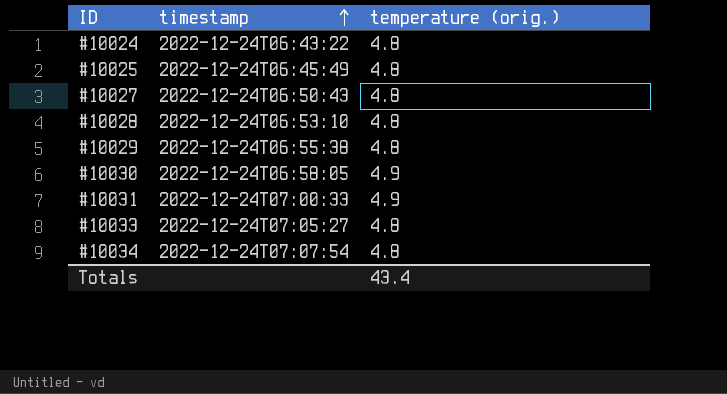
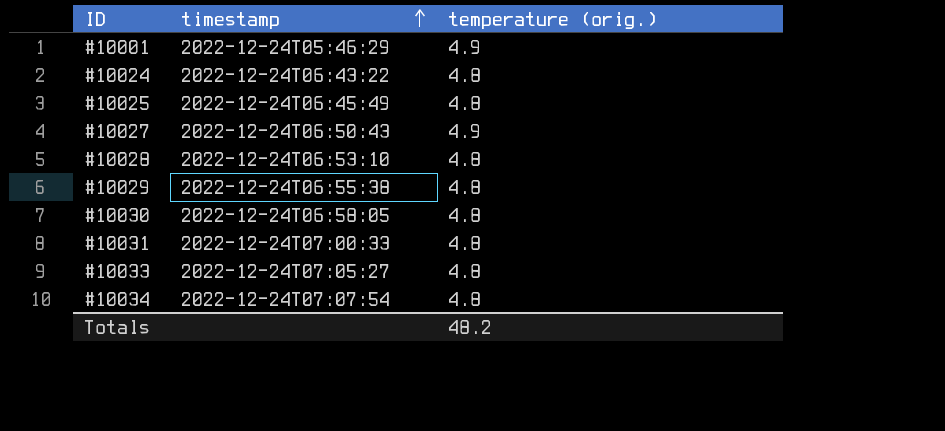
row #10001: none -> 2022-12-24T05:46:29 | 4.9
#10027 | temperature (orig.): 4.8 -> 4.9
#10030 | temperature (orig.): 4.9 -> 4.8
#10031 | temperature (orig.): 4.9 -> 4.8
Totals | temperature (orig.): 43.4 -> 48.2

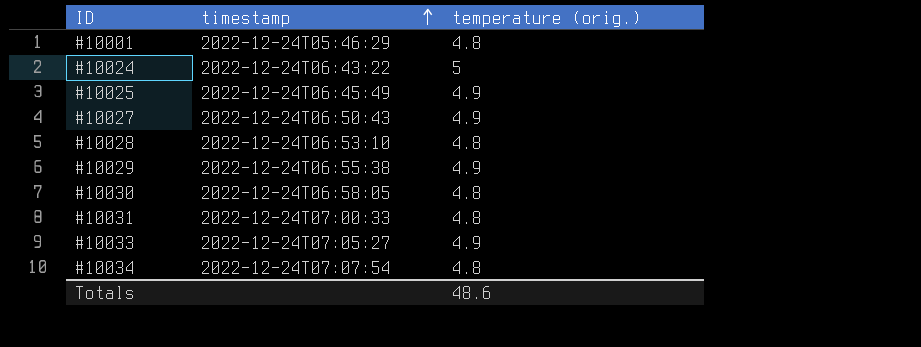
#10001 | temperature (orig.): 4.9 -> 4.8
#10024 | temperature (orig.): 4.8 -> 5
#10025 | temperature (orig.): 4.8 -> 4.9
#10029 | temperature (orig.): 4.8 -> 4.9
#10033 | temperature (orig.): 4.8 -> 4.9
Totals | temperature (orig.): 48.2 -> 48.6

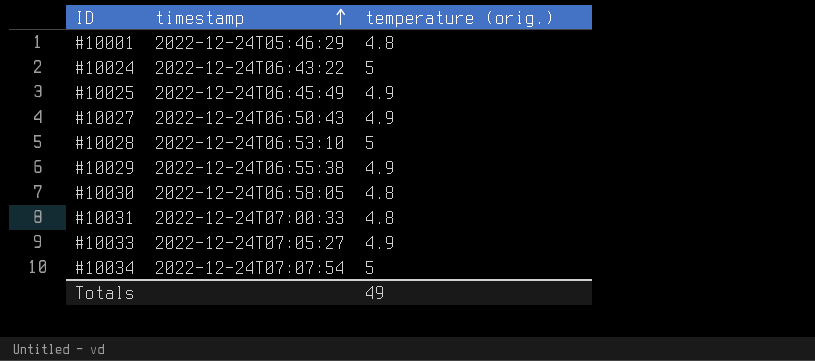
#10028 | temperature (orig.): 4.8 -> 5
#10034 | temperature (orig.): 4.8 -> 5
Totals | temperature (orig.): 48.6 -> 49

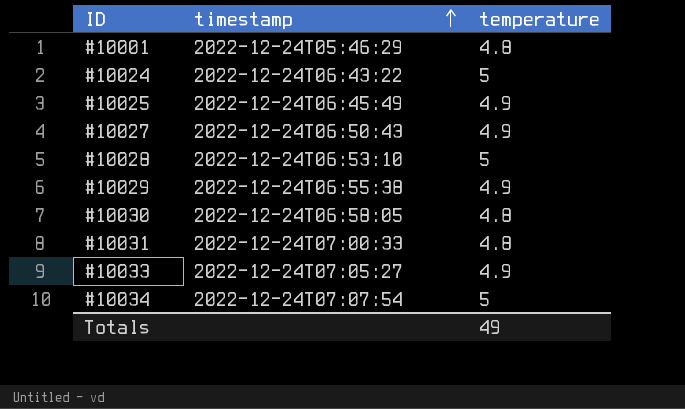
column name: temperature (orig.) -> temperature

